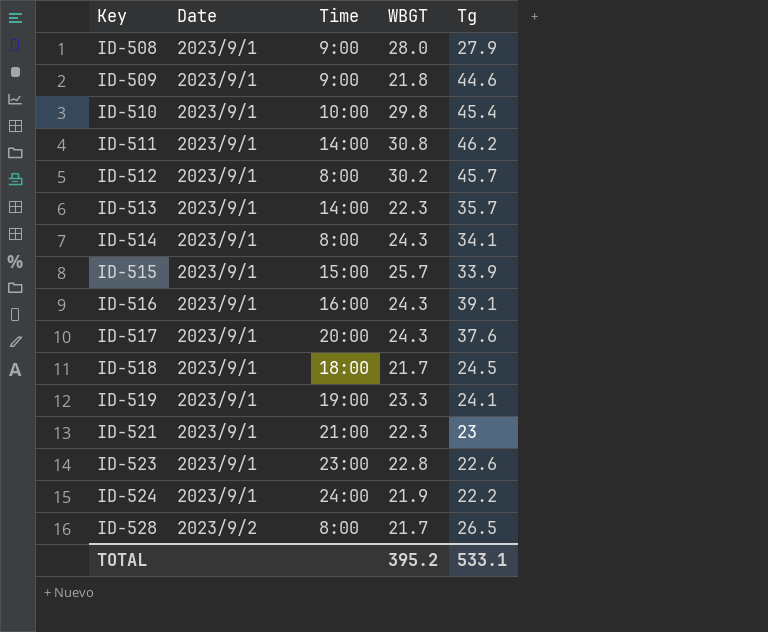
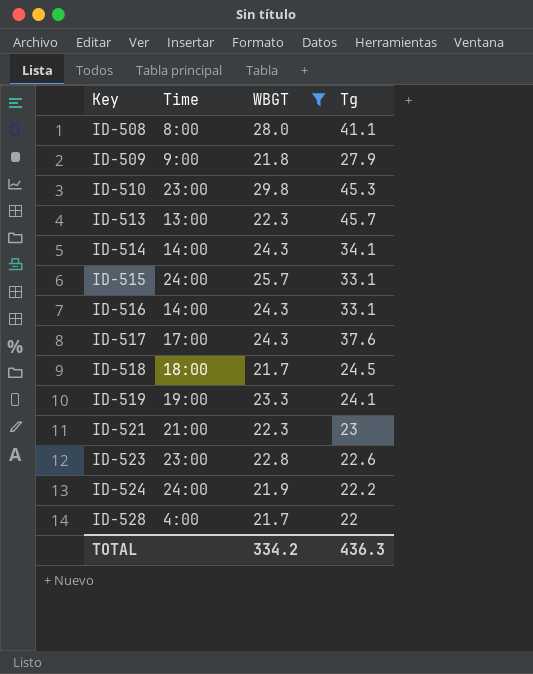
filter: none -> WBGT <= 29.8
column Date | position: 2 -> none
ID-508 | Time: 9:00 -> 8:00
ID-508 | Tg: 27.9 -> 41.1
ID-509 | Tg: 44.6 -> 27.9
ID-510 | Time: 10:00 -> 23:00
ID-510 | Tg: 45.4 -> 45.3
ID-513 | Time: 14:00 -> 13:00
ID-513 | Tg: 35.7 -> 45.7
ID-514 | Time: 8:00 -> 14:00
ID-515 | Time: 15:00 -> 24:00
ID-515 | Tg: 33.9 -> 33.1
ID-516 | Time: 16:00 -> 14:00
ID-516 | Tg: 39.1 -> 33.1
ID-517 | Time: 20:00 -> 17:00
ID-528 | Time: 8:00 -> 4:00
ID-528 | Tg: 26.5 -> 22
TOTAL | WBGT: 395.2 -> 334.2
TOTAL | Tg: 533.1 -> 436.3

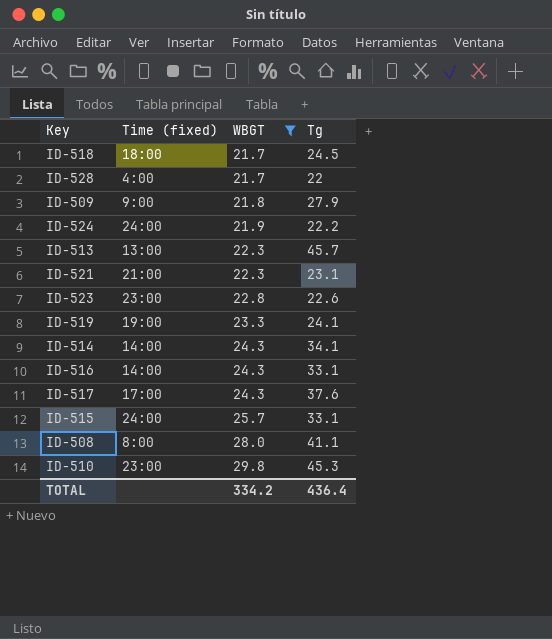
row order: Key ascending -> WBGT ascending
column name: Time -> Time (fixed)
ID-521 | Tg: 23 -> 23.1
TOTAL | Tg: 436.3 -> 436.4

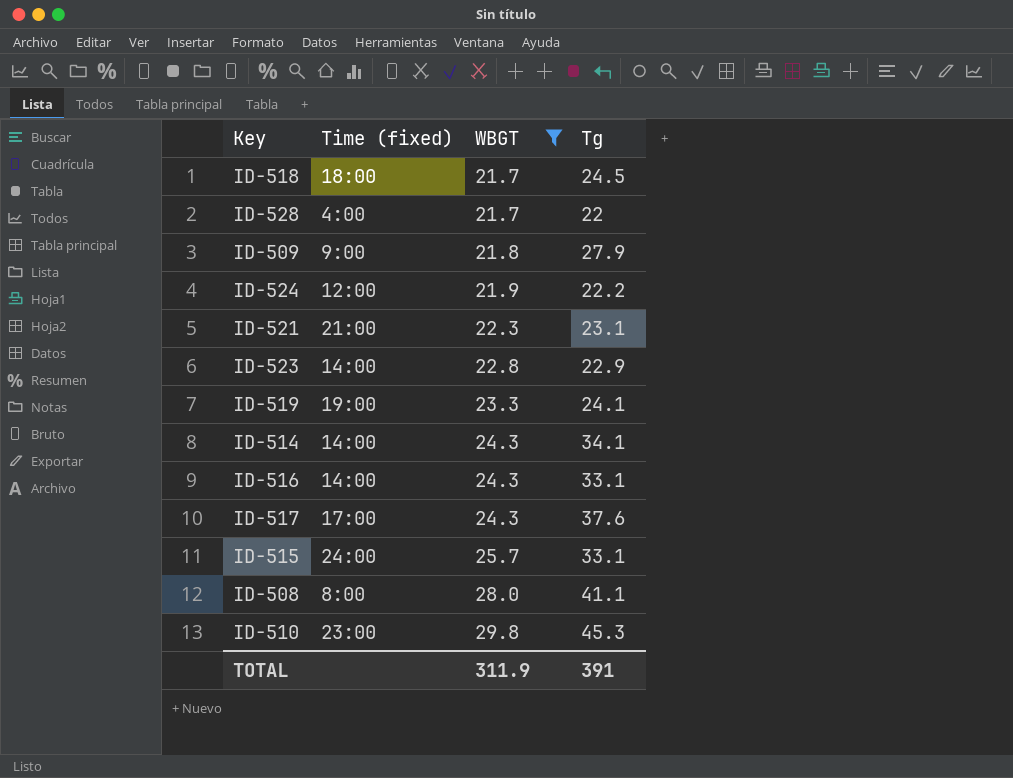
row ID-513: 13:00 | 22.3 | 45.7 -> none
ID-524 | Time (fixed): 24:00 -> 12:00
ID-523 | Time (fixed): 23:00 -> 14:00
ID-523 | Tg: 22.6 -> 22.9
TOTAL | WBGT: 334.2 -> 311.9
TOTAL | Tg: 436.4 -> 391

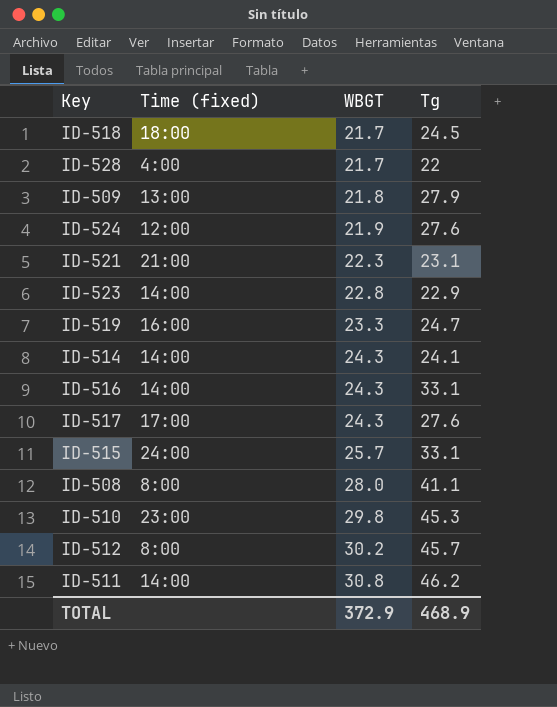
filter: WBGT <= 29.8 -> none
ID-509 | Time (fixed): 9:00 -> 13:00
ID-524 | Tg: 22.2 -> 27.6
ID-519 | Time (fixed): 19:00 -> 16:00
ID-519 | Tg: 24.1 -> 24.7
ID-514 | Tg: 34.1 -> 24.1
ID-517 | Tg: 37.6 -> 27.6
TOTAL | WBGT: 311.9 -> 372.9
TOTAL | Tg: 391 -> 468.9

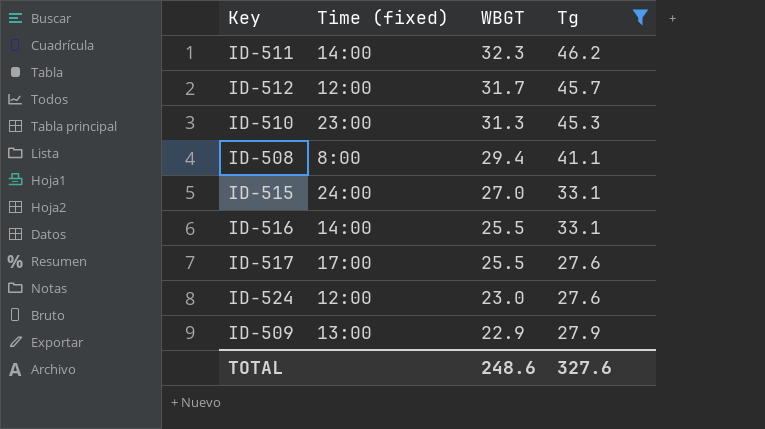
filter: none -> Tg >= 27.6
row order: WBGT ascending -> WBGT descending
ID-511 | WBGT: 30.8 -> 32.3
ID-512 | Time (fixed): 8:00 -> 12:00
ID-512 | WBGT: 30.2 -> 31.7
ID-510 | WBGT: 29.8 -> 31.3
ID-508 | WBGT: 28.0 -> 29.4
ID-515 | WBGT: 25.7 -> 27.0
ID-516 | WBGT: 24.3 -> 25.5
ID-517 | WBGT: 24.3 -> 25.5
ID-524 | WBGT: 21.9 -> 23.0
ID-509 | WBGT: 21.8 -> 22.9
TOTAL | WBGT: 372.9 -> 248.6
TOTAL | Tg: 468.9 -> 327.6

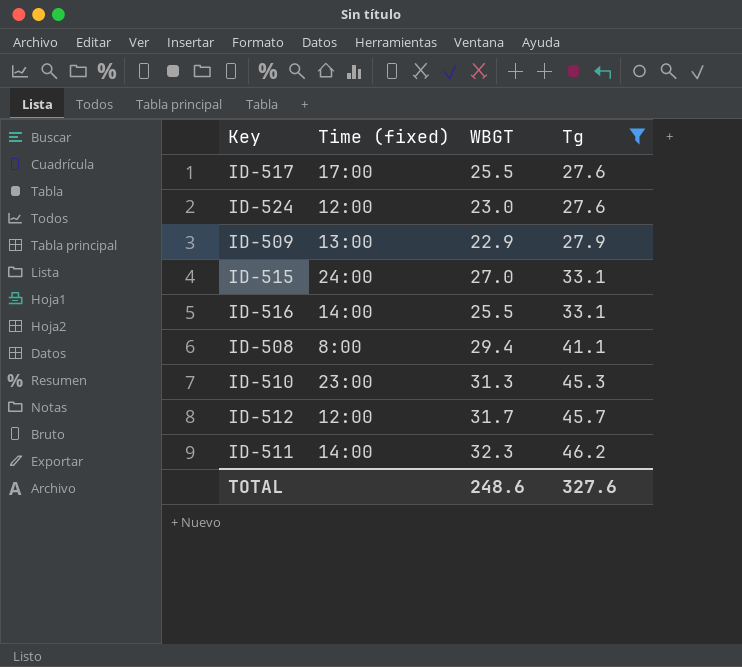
row order: WBGT descending -> Tg ascending

